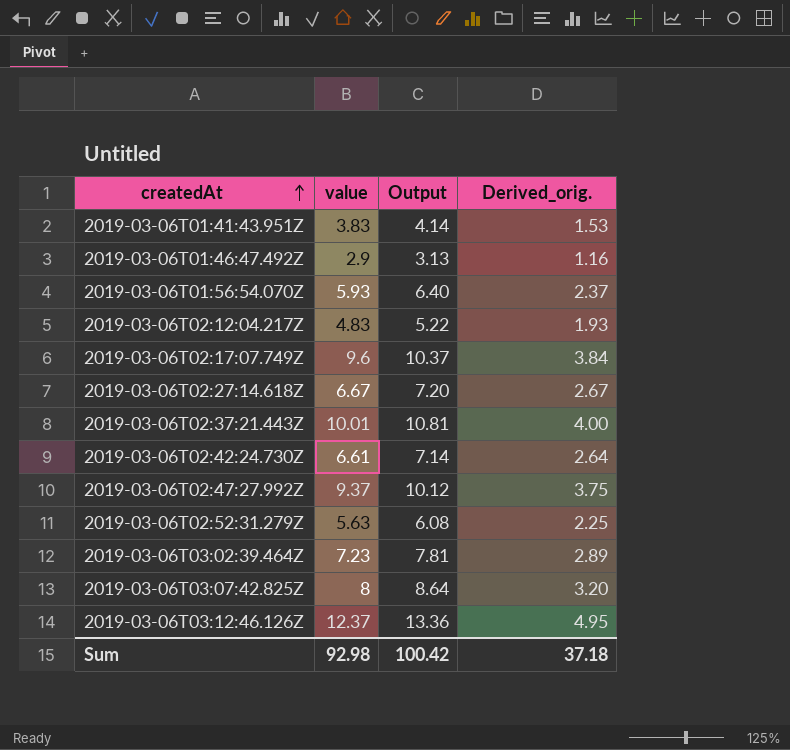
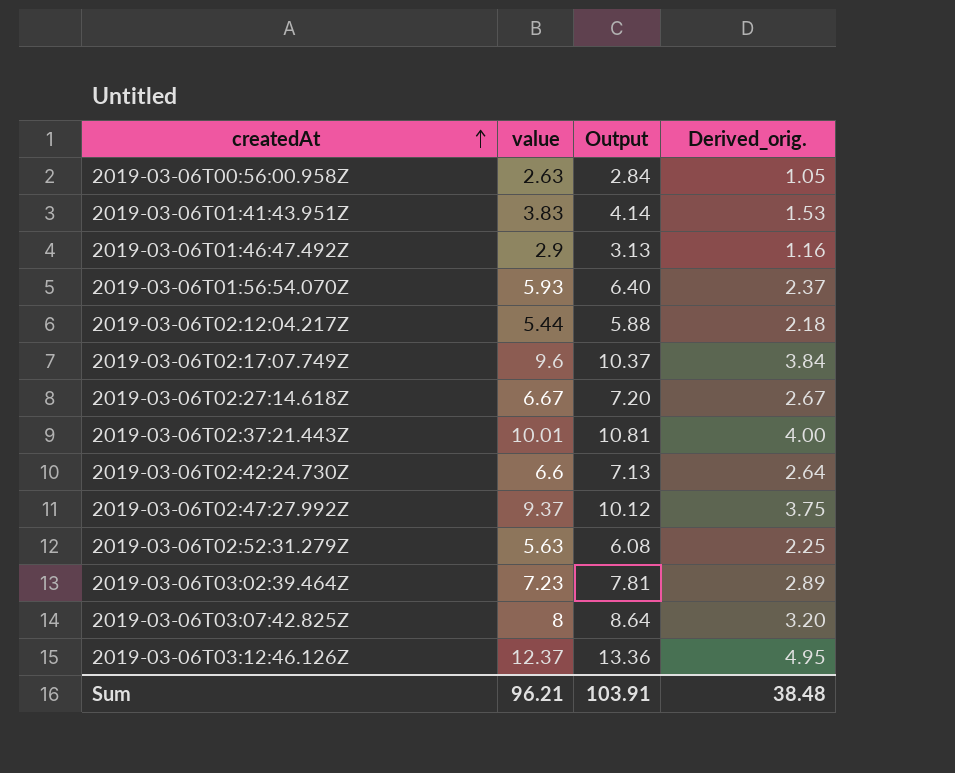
row 2019-03-06T00:56:00.958Z: none -> 2.63 | 2.84 | 1.05
2019-03-06T02:12:04.217Z | value: 4.83 -> 5.44
2019-03-06T02:12:04.217Z | Output: 5.22 -> 5.88
2019-03-06T02:12:04.217Z | Derived_orig.: 1.93 -> 2.18
2019-03-06T02:42:24.730Z | value: 6.61 -> 6.6
2019-03-06T02:42:24.730Z | Output: 7.14 -> 7.13
Sum | value: 92.98 -> 96.21
Sum | Output: 100.42 -> 103.91
Sum | Derived_orig.: 37.18 -> 38.48

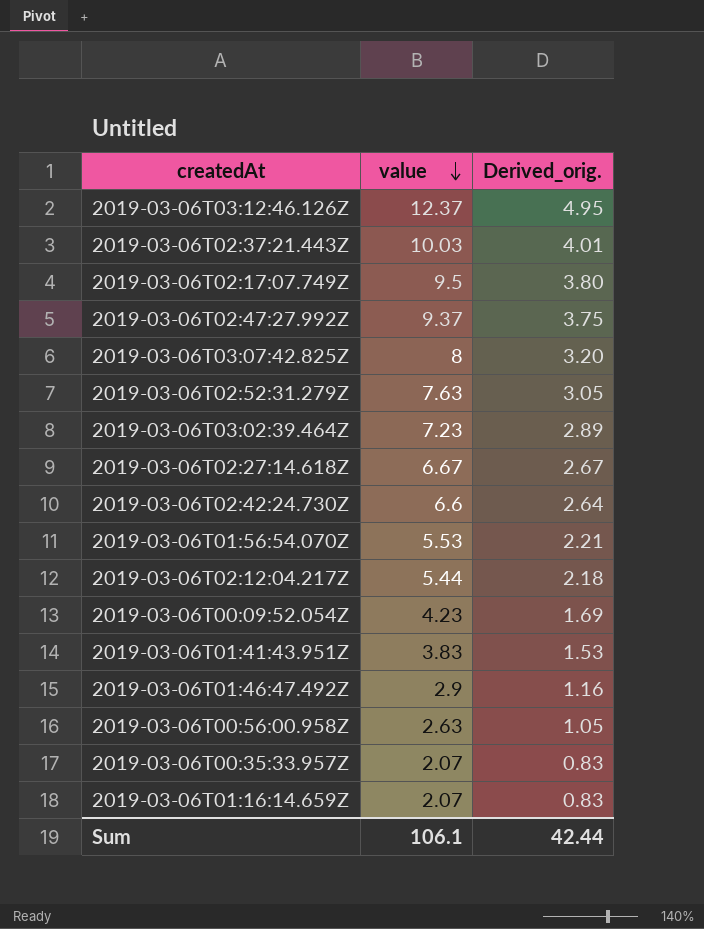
row order: createdAt ascending -> value descending
column Output | formula: [value] * 1.08 -> none
2019-03-06T02:37:21.443Z | value: 10.01 -> 10.03
2019-03-06T02:37:21.443Z | Derived_orig.: 4.00 -> 4.01
2019-03-06T02:17:07.749Z | value: 9.6 -> 9.5
2019-03-06T02:17:07.749Z | Derived_orig.: 3.84 -> 3.80
2019-03-06T02:52:31.279Z | value: 5.63 -> 7.63
2019-03-06T02:52:31.279Z | Derived_orig.: 2.25 -> 3.05
2019-03-06T01:56:54.070Z | value: 5.93 -> 5.53
2019-03-06T01:56:54.070Z | Derived_orig.: 2.37 -> 2.21
row 2019-03-06T00:09:52.054Z: none -> 4.23 | 1.69
row 2019-03-06T00:35:33.957Z: none -> 2.07 | 0.83
row 2019-03-06T01:16:14.659Z: none -> 2.07 | 0.83
Sum | value: 96.21 -> 106.1
Sum | Derived_orig.: 38.48 -> 42.44

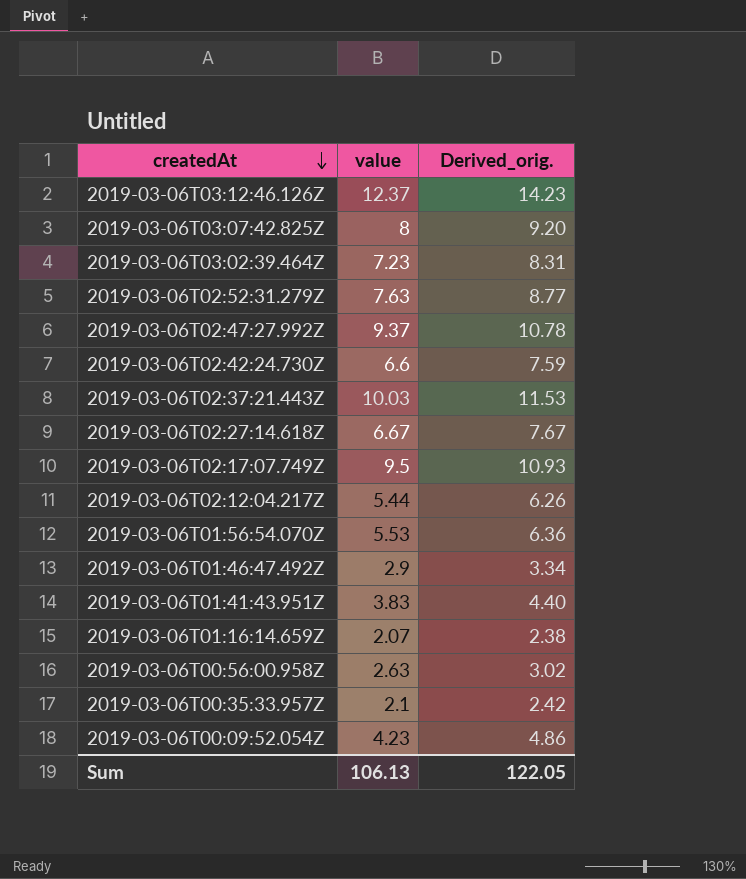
row order: value descending -> createdAt descending
column Derived_orig. | formula: [value] * 0.4 -> [value] * 1.15
2019-03-06T00:35:33.957Z | value: 2.07 -> 2.1
Sum | value: 106.1 -> 106.13
Sum | Derived_orig.: 42.44 -> 122.05

